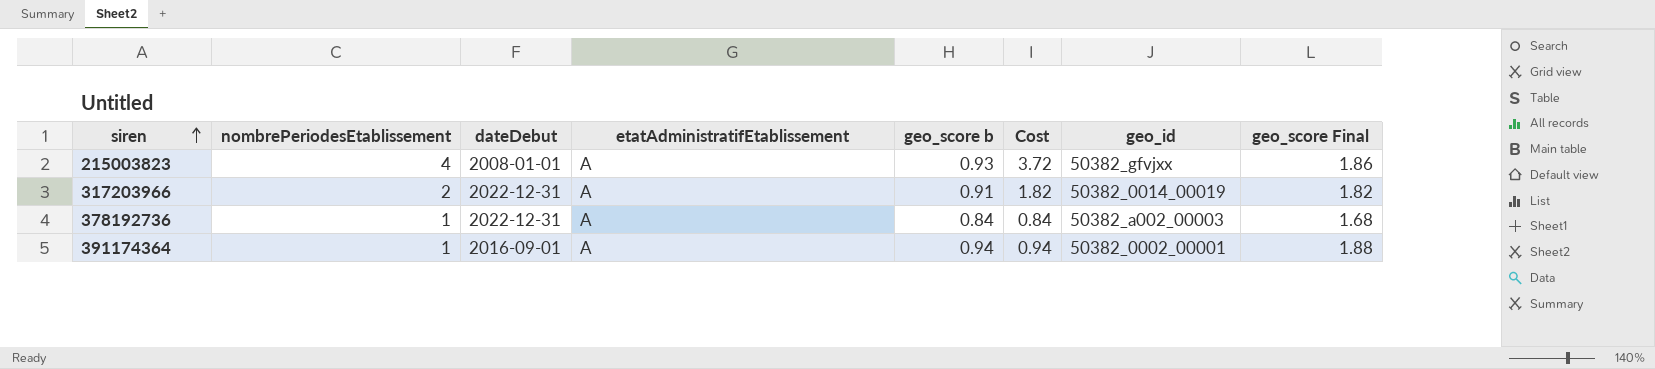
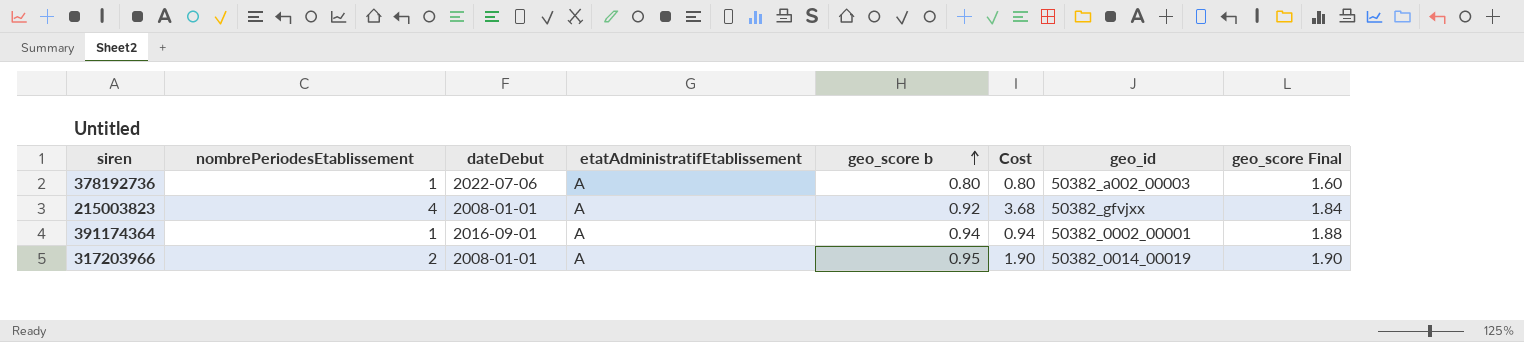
row order: siren ascending -> geo_score b ascending
378192736 | dateDebut: 2022-12-31 -> 2022-07-06
378192736 | geo_score b: 0.84 -> 0.80
378192736 | Cost: 0.84 -> 0.80
378192736 | geo_score Final: 1.68 -> 1.60
215003823 | geo_score b: 0.93 -> 0.92
215003823 | Cost: 3.72 -> 3.68
215003823 | geo_score Final: 1.86 -> 1.84
317203966 | dateDebut: 2022-12-31 -> 2008-01-01
317203966 | geo_score b: 0.91 -> 0.95
317203966 | Cost: 1.82 -> 1.90
317203966 | geo_score Final: 1.82 -> 1.90

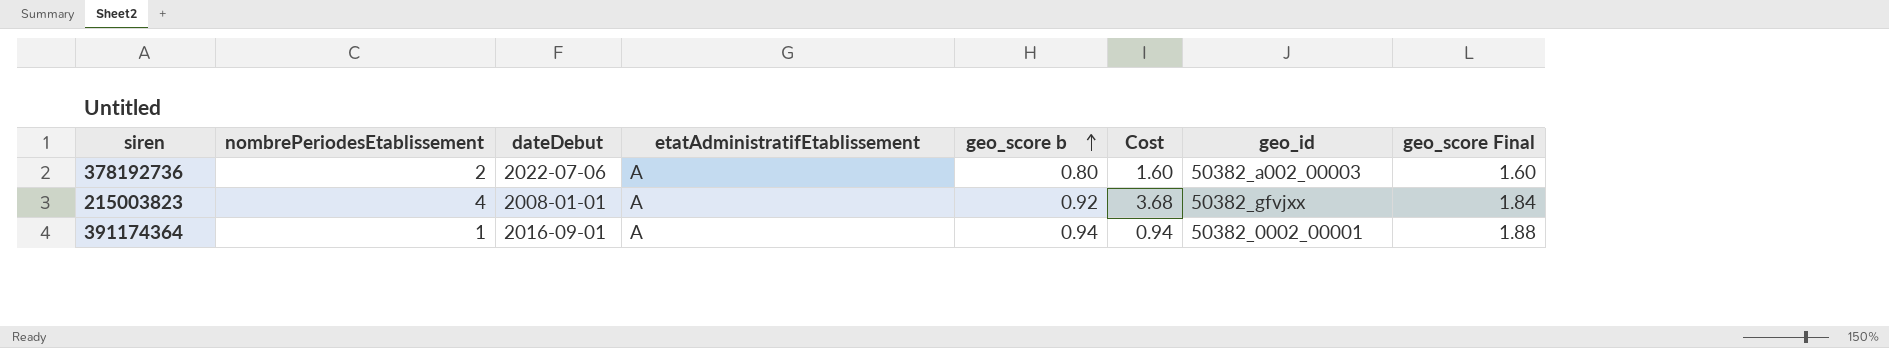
row 317203966: 2 | 2008-01-01 | A | 0.95 | 1.90 | 50382_0014_00019 | 1.90 -> none
378192736 | nombrePeriodesEtablissement: 1 -> 2
378192736 | Cost: 0.80 -> 1.60

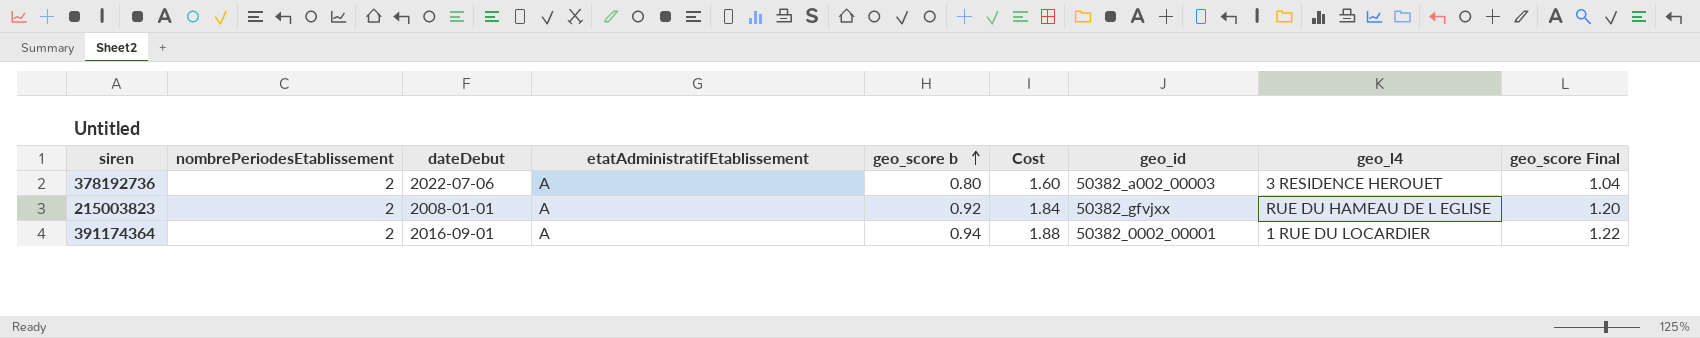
column geo_l4 | position: none -> 8
column geo_score Final | formula: [geo_score b] * 2 -> [geo_score b] * 1.3
215003823 | nombrePeriodesEtablissement: 4 -> 2
215003823 | Cost: 3.68 -> 1.84
391174364 | nombrePeriodesEtablissement: 1 -> 2
391174364 | Cost: 0.94 -> 1.88

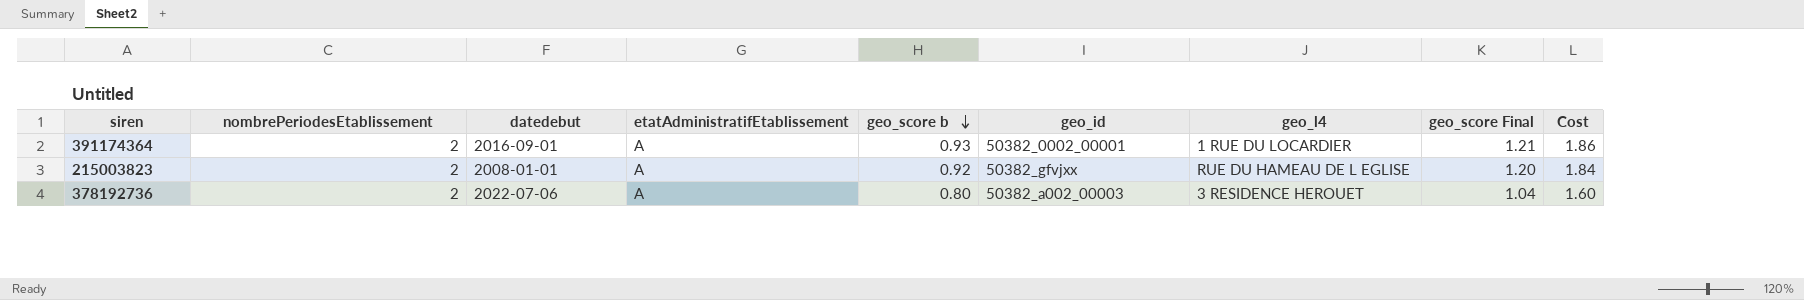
row order: geo_score b ascending -> geo_score b descending
column name: dateDebut -> datedebut
column Cost | position: 6 -> 9
391174364 | geo_score b: 0.94 -> 0.93
391174364 | geo_score Final: 1.22 -> 1.21
391174364 | Cost: 1.88 -> 1.86

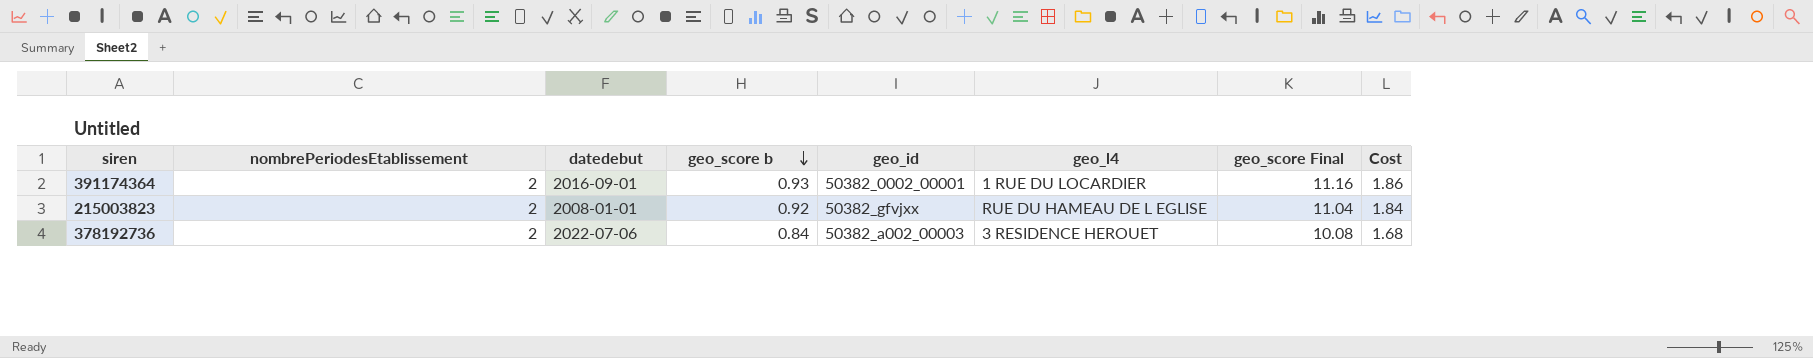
column etatAdministratifEtablissement | position: 4 -> none
column geo_score Final | formula: [geo_score b] * 1.3 -> [geo_score b] * 12
378192736 | geo_score b: 0.80 -> 0.84
378192736 | Cost: 1.60 -> 1.68

